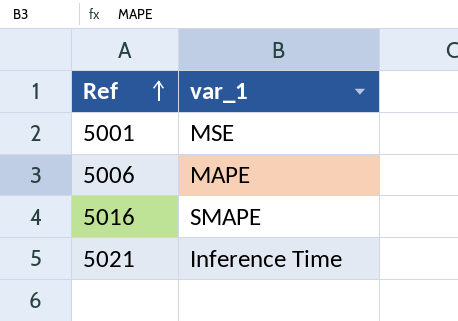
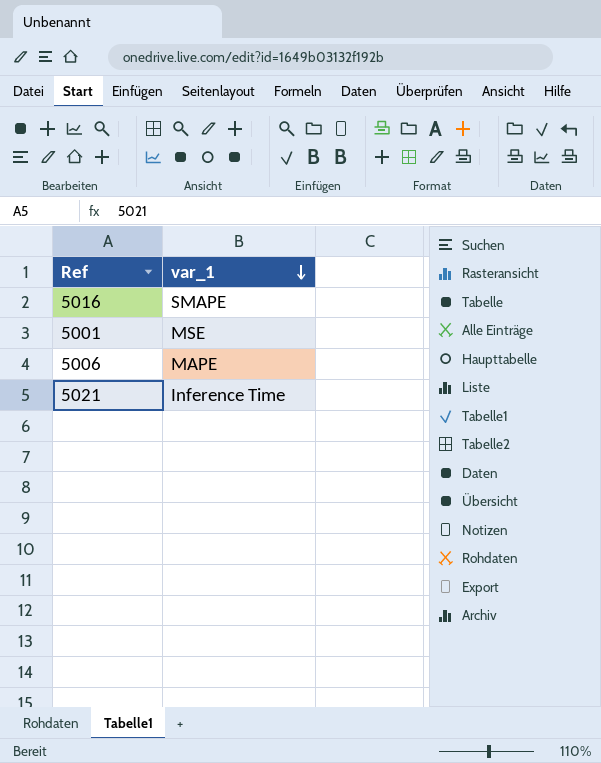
row order: Ref ascending -> var_1 descending

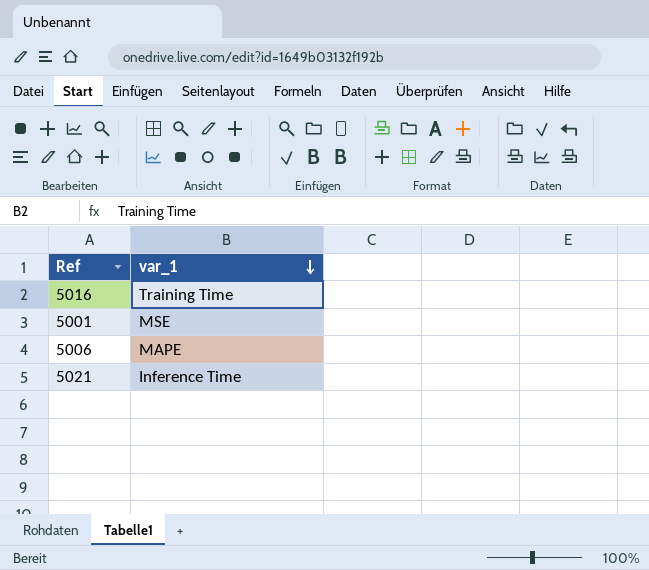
5016 | var_1: SMAPE -> Training Time

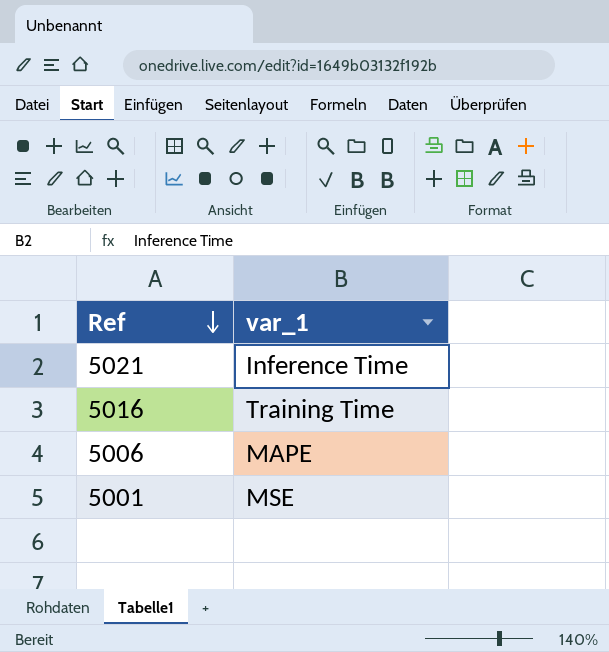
row order: var_1 descending -> Ref descending

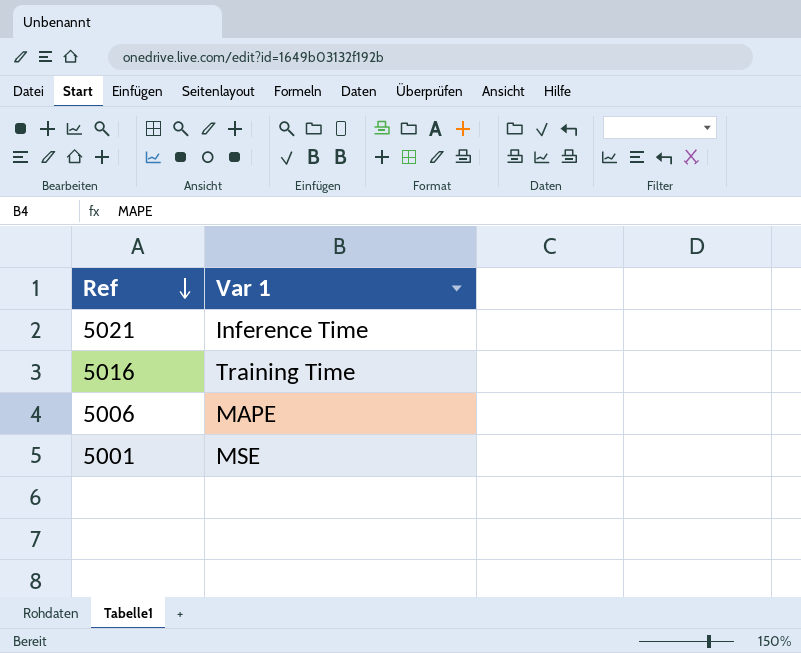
column name: var_1 -> Var 1

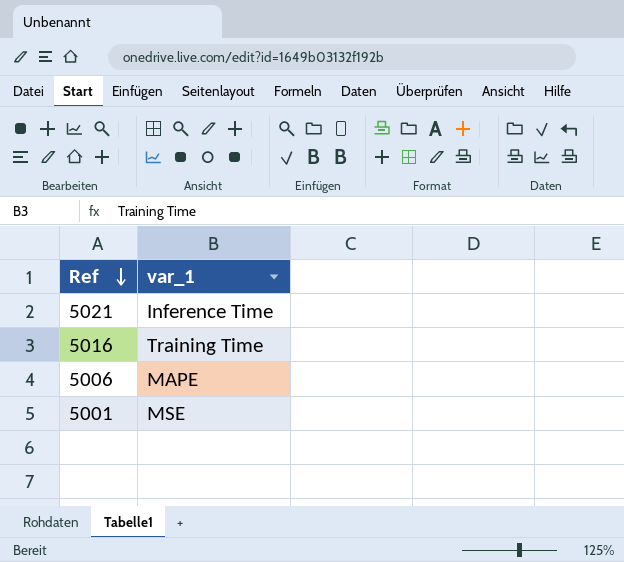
column name: Var 1 -> var_1

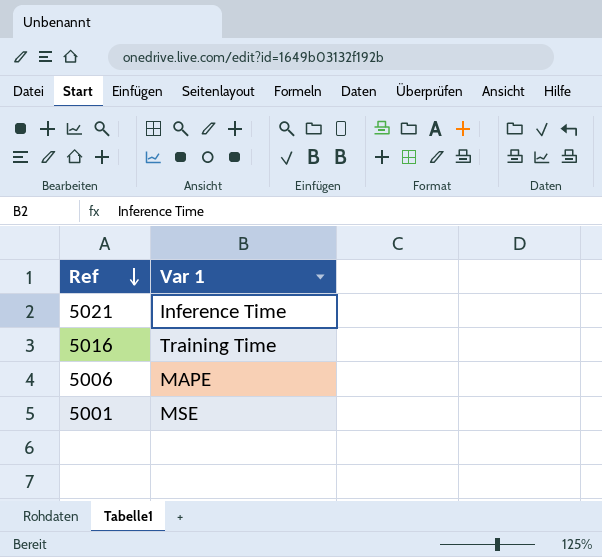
column name: var_1 -> Var 1

